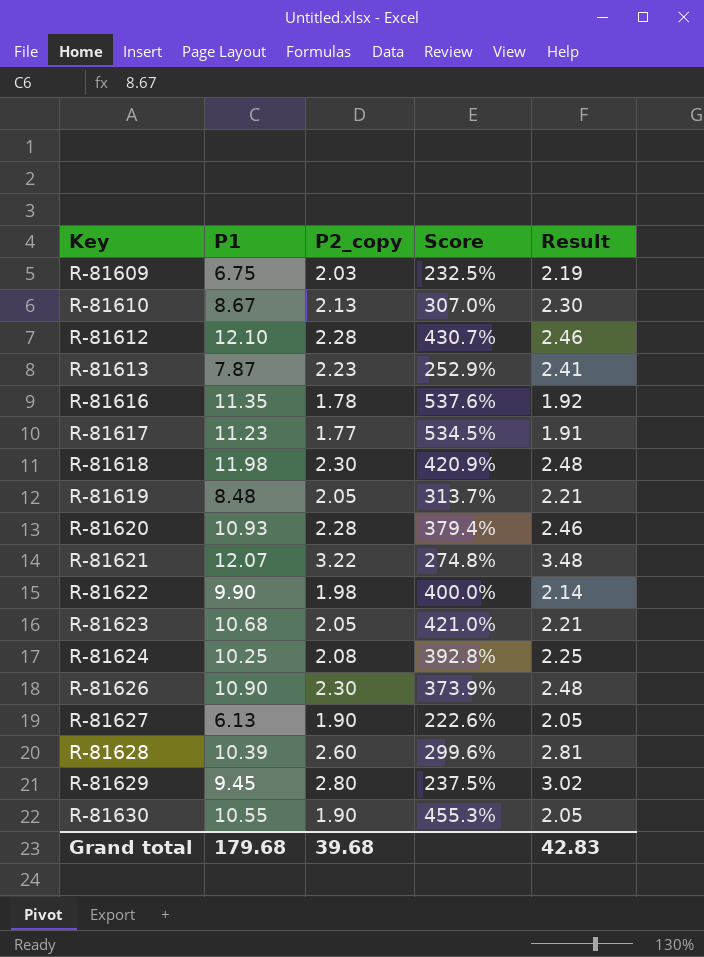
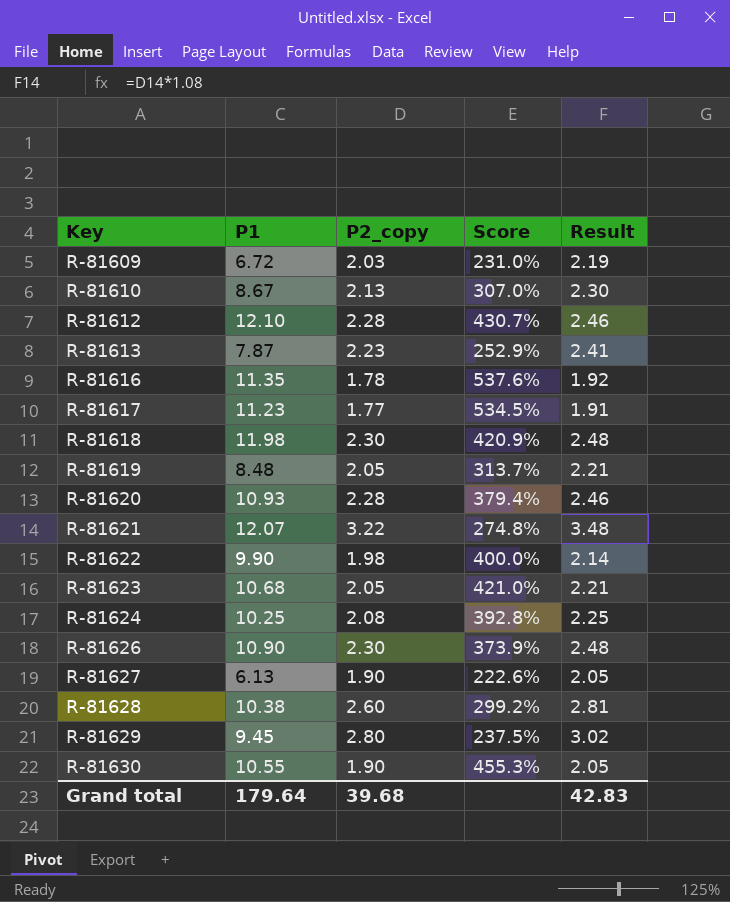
R-81609 | P1: 6.75 -> 6.72
R-81609 | Score: 232.5% -> 231.0%
R-81628 | P1: 10.39 -> 10.38
R-81628 | Score: 299.6% -> 299.2%
Grand total | P1: 179.68 -> 179.64

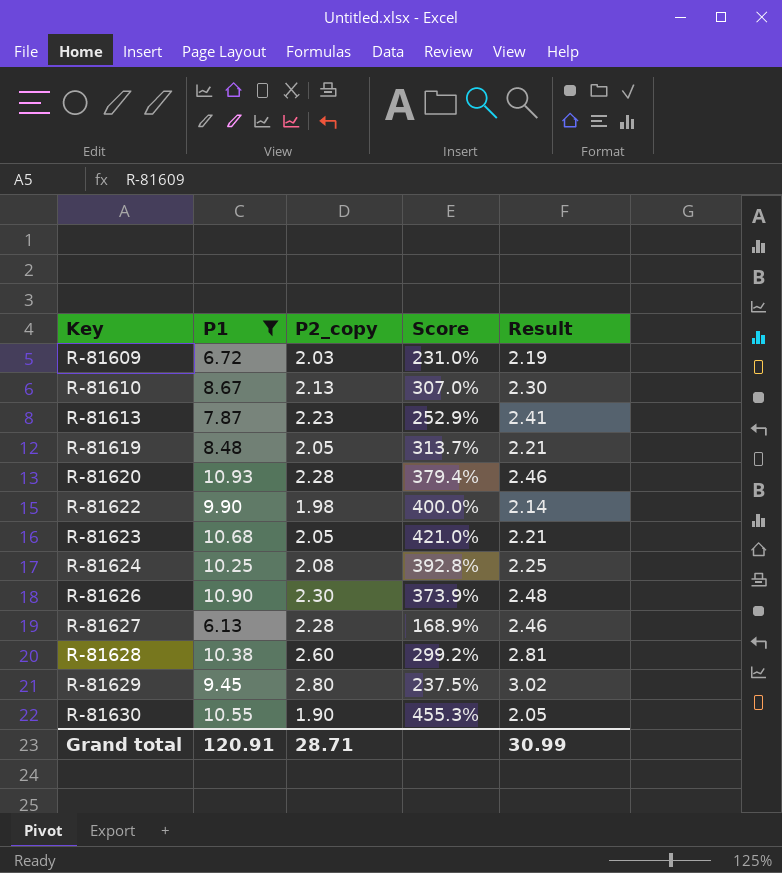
filter: none -> P1 <= 10.93
R-81627 | P2_copy: 1.90 -> 2.28
R-81627 | Score: 222.6% -> 168.9%
R-81627 | Result: 2.05 -> 2.46
Grand total | P1: 179.64 -> 120.91
Grand total | P2_copy: 39.68 -> 28.71
Grand total | Result: 42.83 -> 30.99

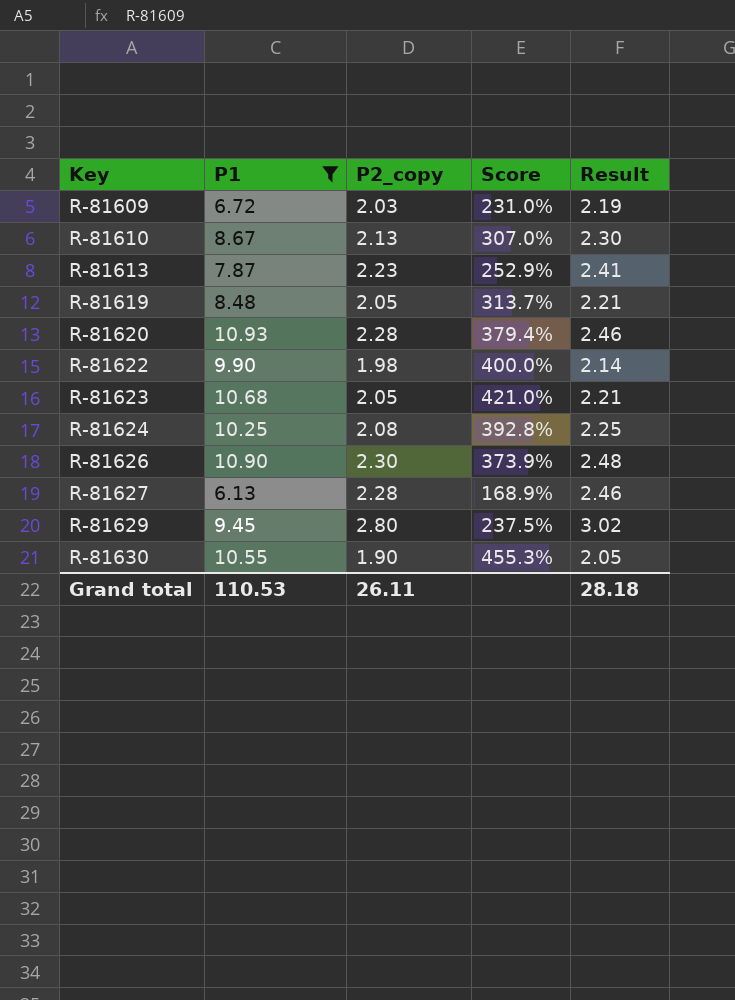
row R-81628: 10.38 | 2.60 | 299.2% | 2.81 -> none
Grand total | P1: 120.91 -> 110.53
Grand total | P2_copy: 28.71 -> 26.11
Grand total | Result: 30.99 -> 28.18

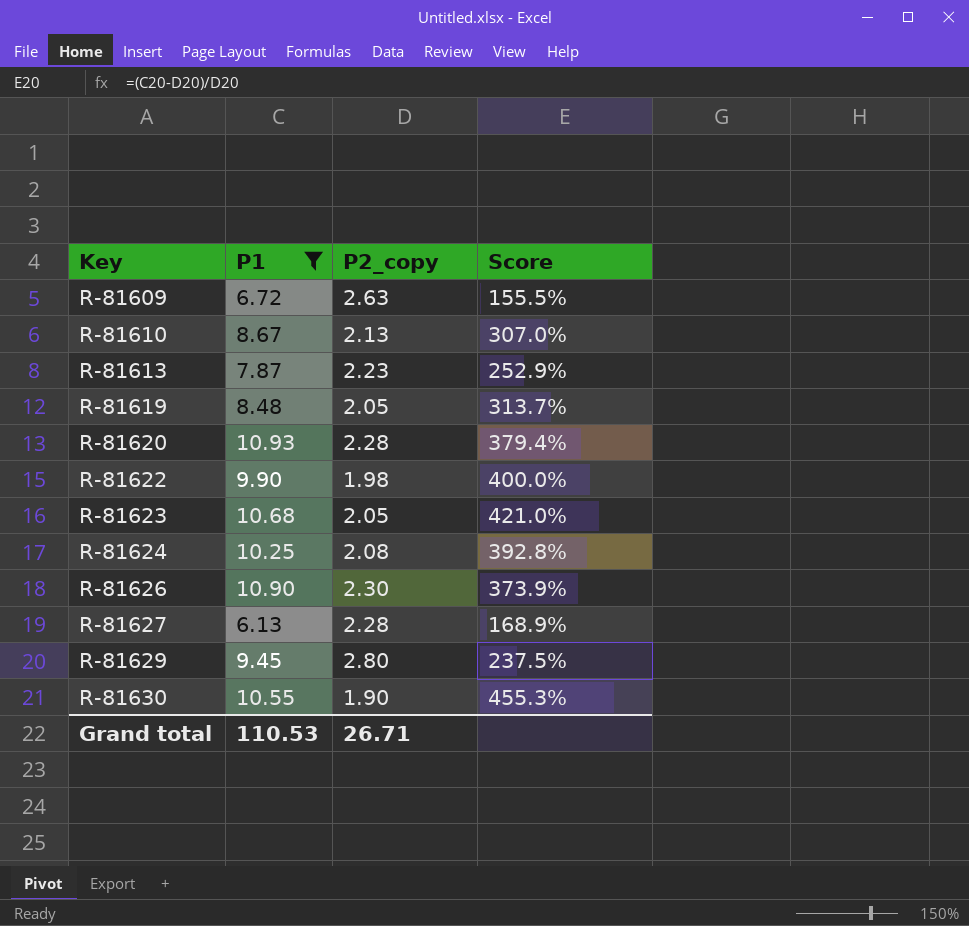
column Result | formula: [P2_copy] * 1.08 -> none
R-81609 | P2_copy: 2.03 -> 2.63
R-81609 | Score: 231.0% -> 155.5%
Grand total | P2_copy: 26.11 -> 26.71

